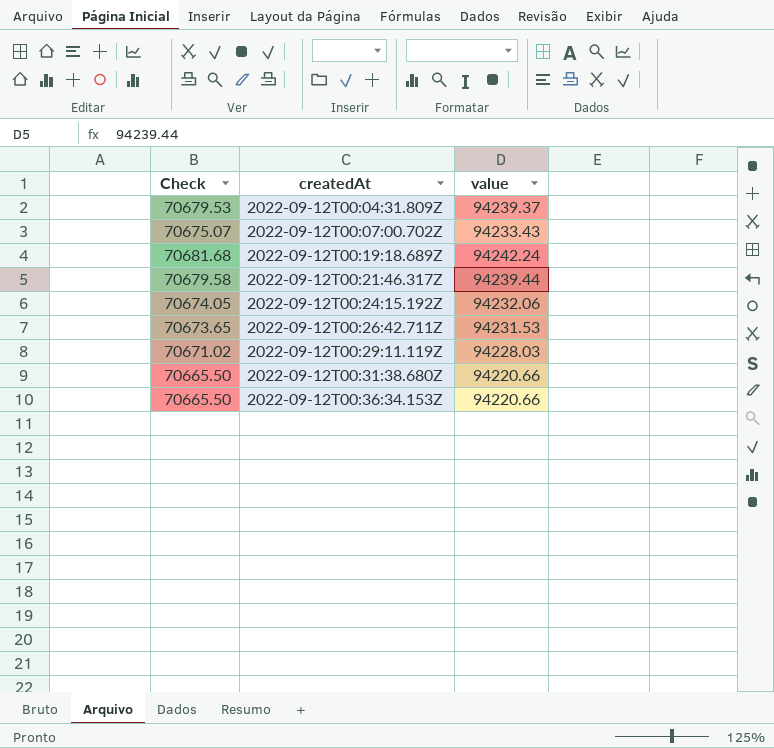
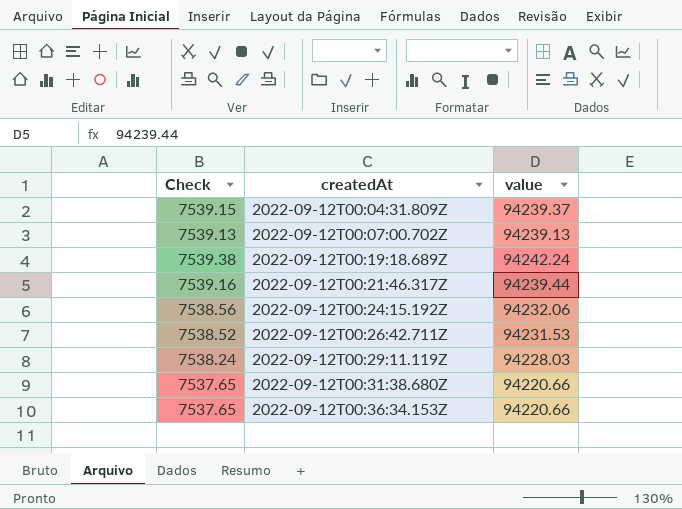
column Check | formula: [value] * 0.75 -> [value] * 0.08
2022-09-12T00:07:00.702Z | value: 94233.43 -> 94239.13

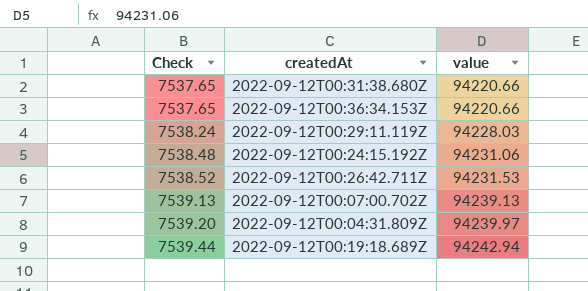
row order: createdAt ascending -> Check ascending
row 2022-09-12T00:21:46.317Z: 7539.16 | 94239.44 -> none
2022-09-12T00:24:15.192Z | Check: 7538.56 -> 7538.48
2022-09-12T00:24:15.192Z | value: 94232.06 -> 94231.06
2022-09-12T00:04:31.809Z | Check: 7539.15 -> 7539.20
2022-09-12T00:04:31.809Z | value: 94239.37 -> 94239.97
2022-09-12T00:19:18.689Z | Check: 7539.38 -> 7539.44
2022-09-12T00:19:18.689Z | value: 94242.24 -> 94242.94

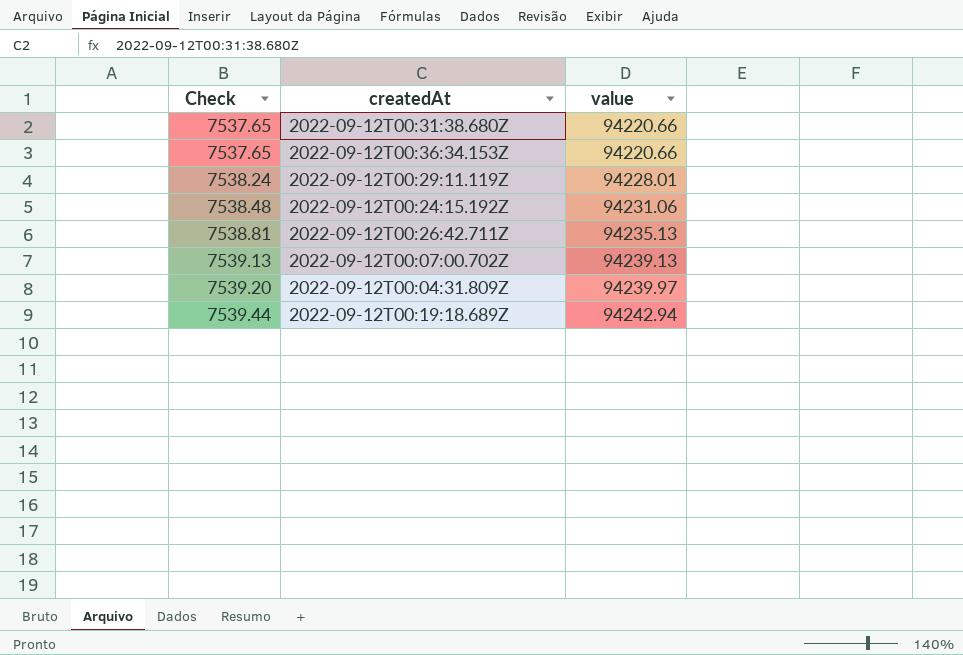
2022-09-12T00:29:11.119Z | value: 94228.03 -> 94228.01
2022-09-12T00:26:42.711Z | Check: 7538.52 -> 7538.81
2022-09-12T00:26:42.711Z | value: 94231.53 -> 94235.13

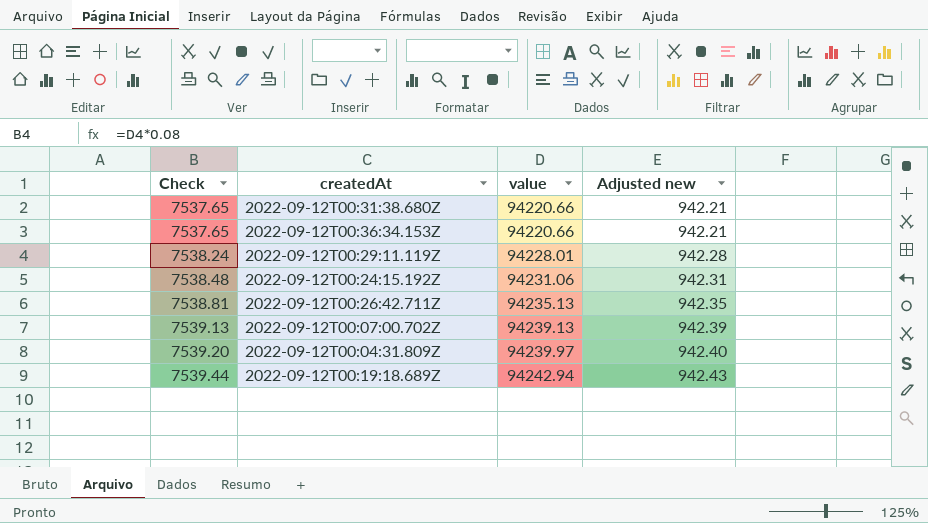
column Adjusted new | formula: none -> [value] * 0.01

